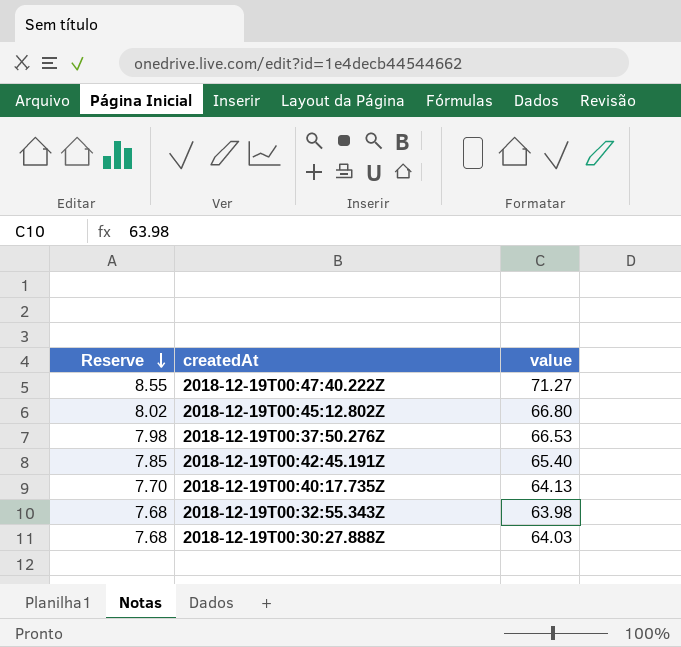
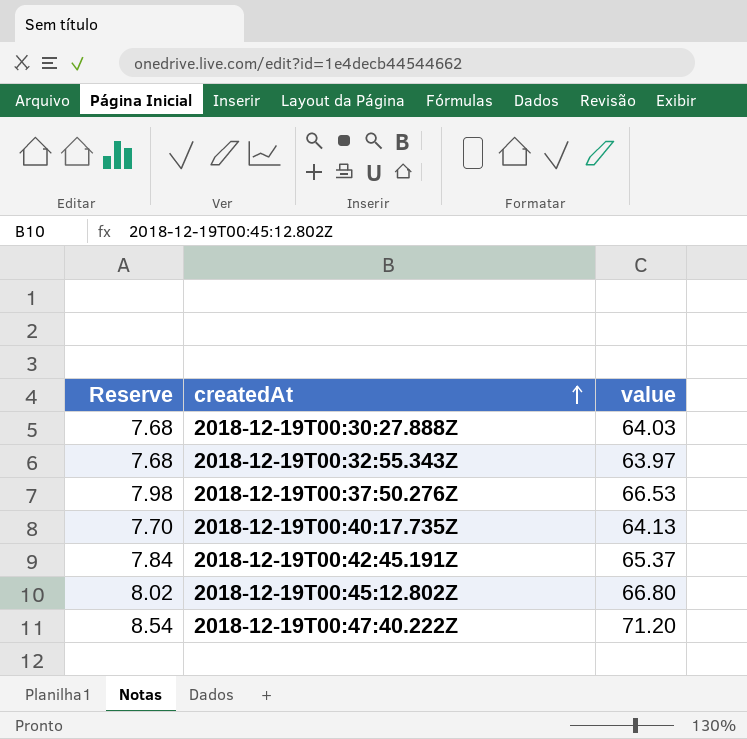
row order: Reserve descending -> createdAt ascending
2018-12-19T00:32:55.343Z | value: 63.98 -> 63.97
2018-12-19T00:42:45.191Z | Reserve: 7.85 -> 7.84
2018-12-19T00:42:45.191Z | value: 65.40 -> 65.37
2018-12-19T00:47:40.222Z | Reserve: 8.55 -> 8.54
2018-12-19T00:47:40.222Z | value: 71.27 -> 71.20

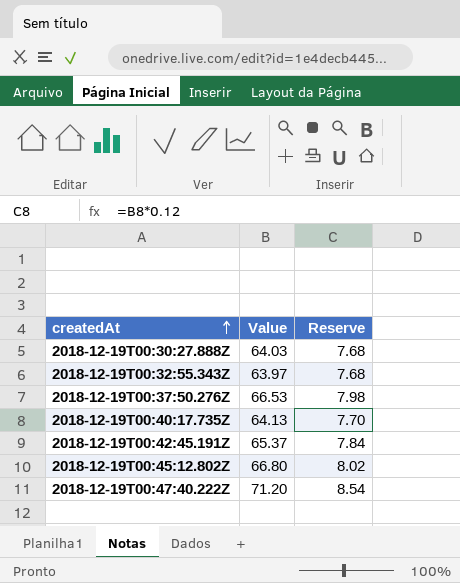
column name: value -> Value
column Reserve | position: 1 -> 3

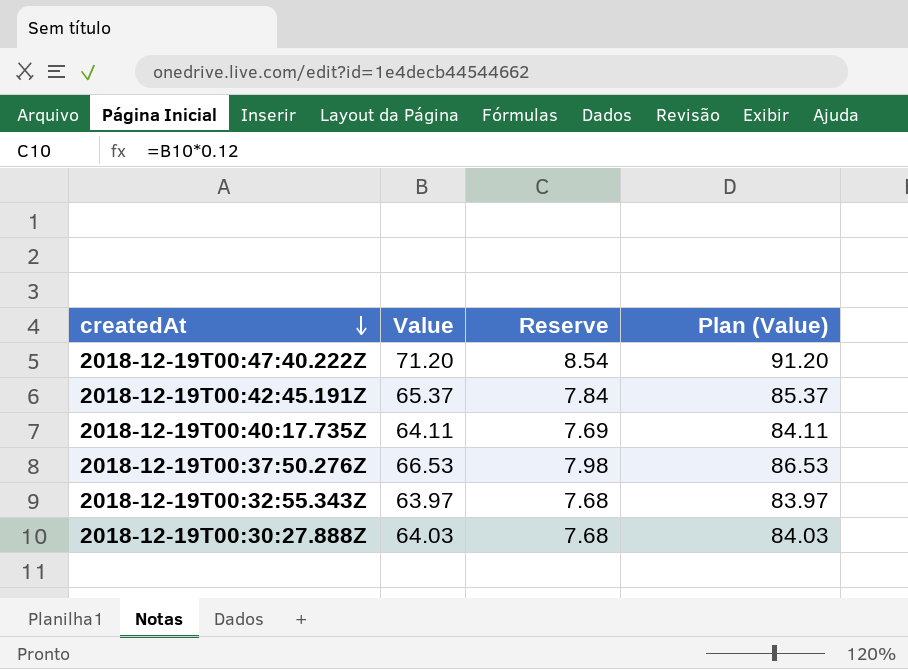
row order: createdAt ascending -> createdAt descending
column Plan (Value) | formula: none -> [Value] + 20
row 2018-12-19T00:45:12.802Z: 66.80 | 8.02 -> none
2018-12-19T00:40:17.735Z | Value: 64.13 -> 64.11
2018-12-19T00:40:17.735Z | Reserve: 7.70 -> 7.69

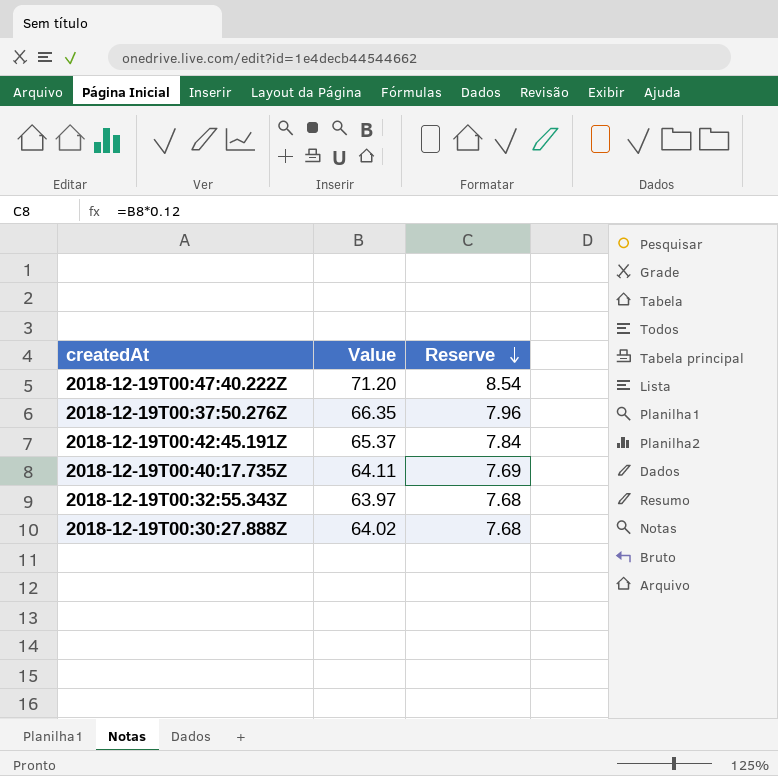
row order: createdAt descending -> Reserve descending
column Plan (Value) | formula: [Value] + 20 -> none
2018-12-19T00:37:50.276Z | Value: 66.53 -> 66.35
2018-12-19T00:37:50.276Z | Reserve: 7.98 -> 7.96
2018-12-19T00:30:27.888Z | Value: 64.03 -> 64.02

